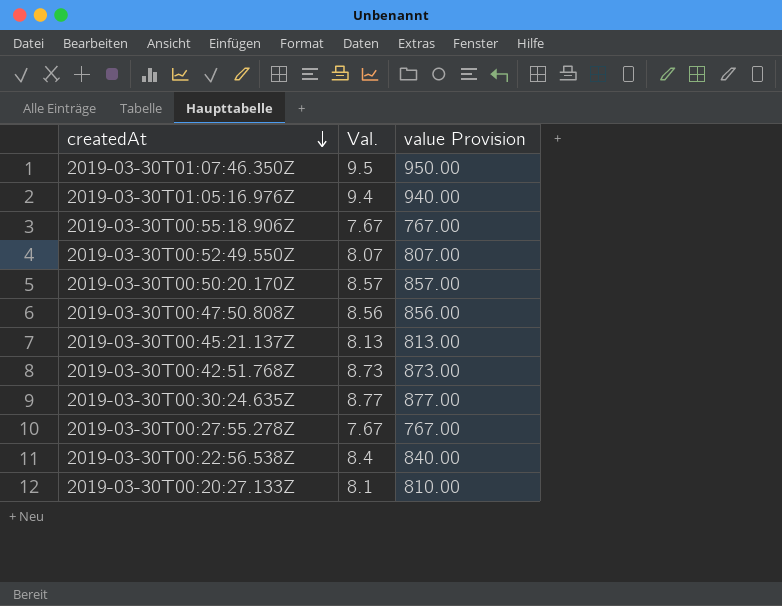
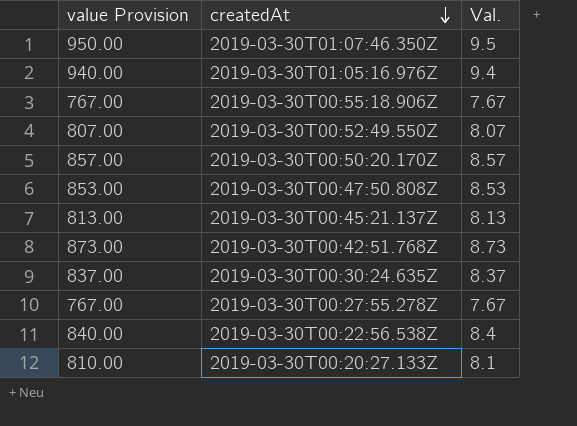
column value Provision | position: 3 -> 1
2019-03-30T00:47:50.808Z | value Provision: 856.00 -> 853.00
2019-03-30T00:47:50.808Z | Val.: 8.56 -> 8.53
2019-03-30T00:30:24.635Z | value Provision: 877.00 -> 837.00
2019-03-30T00:30:24.635Z | Val.: 8.77 -> 8.37

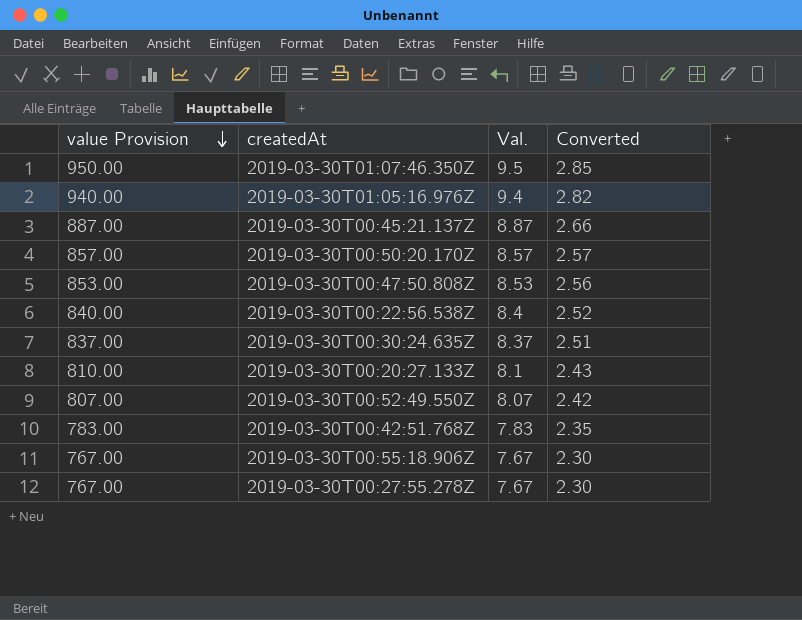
row order: createdAt descending -> value Provision descending
column Converted | formula: none -> [Val.] * 0.3
2019-03-30T00:45:21.137Z | value Provision: 813.00 -> 887.00
2019-03-30T00:45:21.137Z | Val.: 8.13 -> 8.87
2019-03-30T00:42:51.768Z | value Provision: 873.00 -> 783.00
2019-03-30T00:42:51.768Z | Val.: 8.73 -> 7.83

